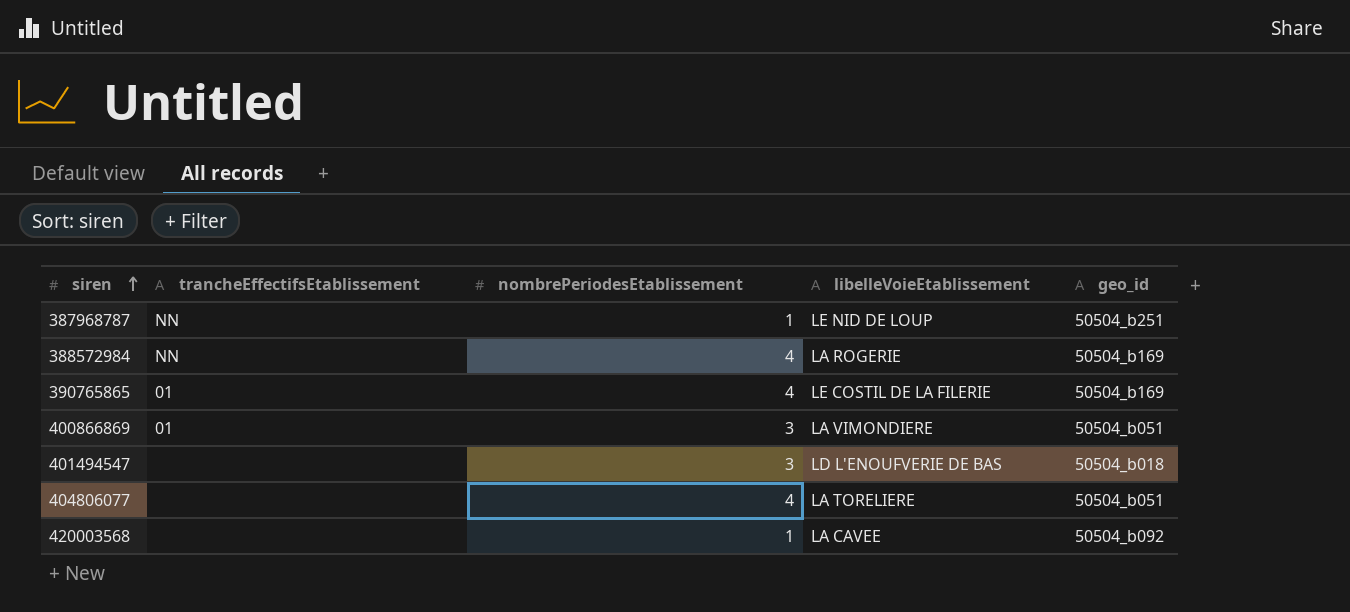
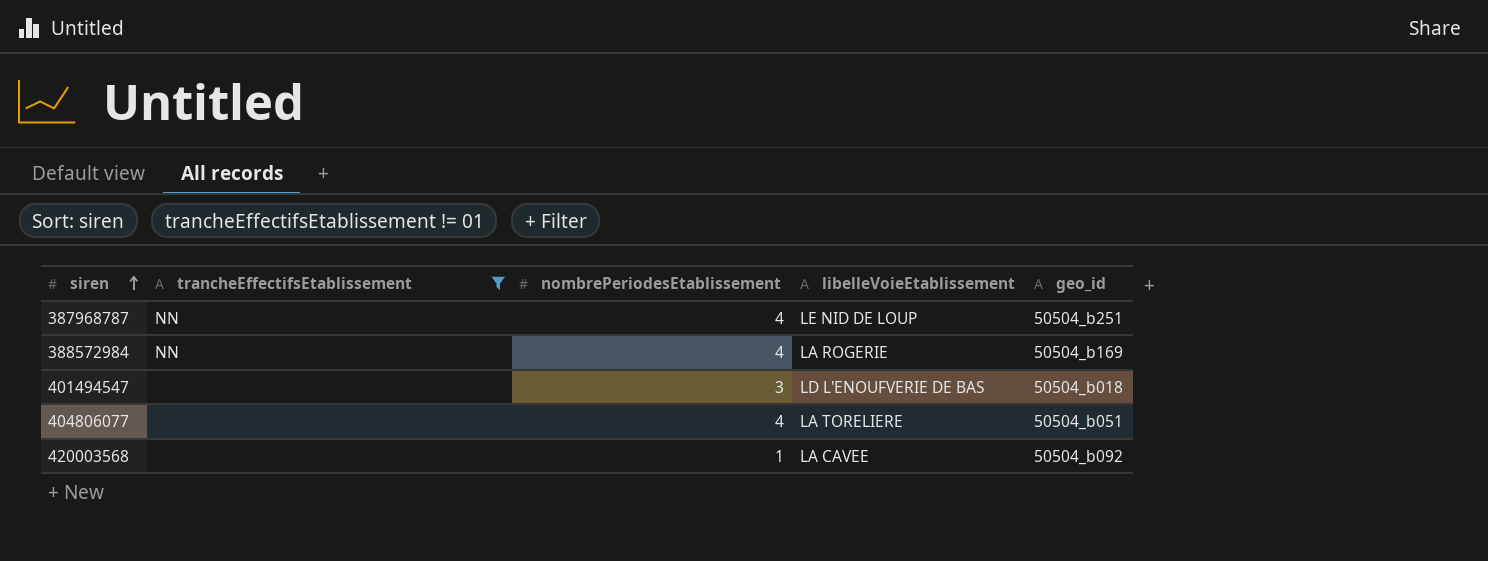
filter: none -> trancheEffectifsEtablissement != 01
387968787 | nombrePeriodesEtablissement: 1 -> 4

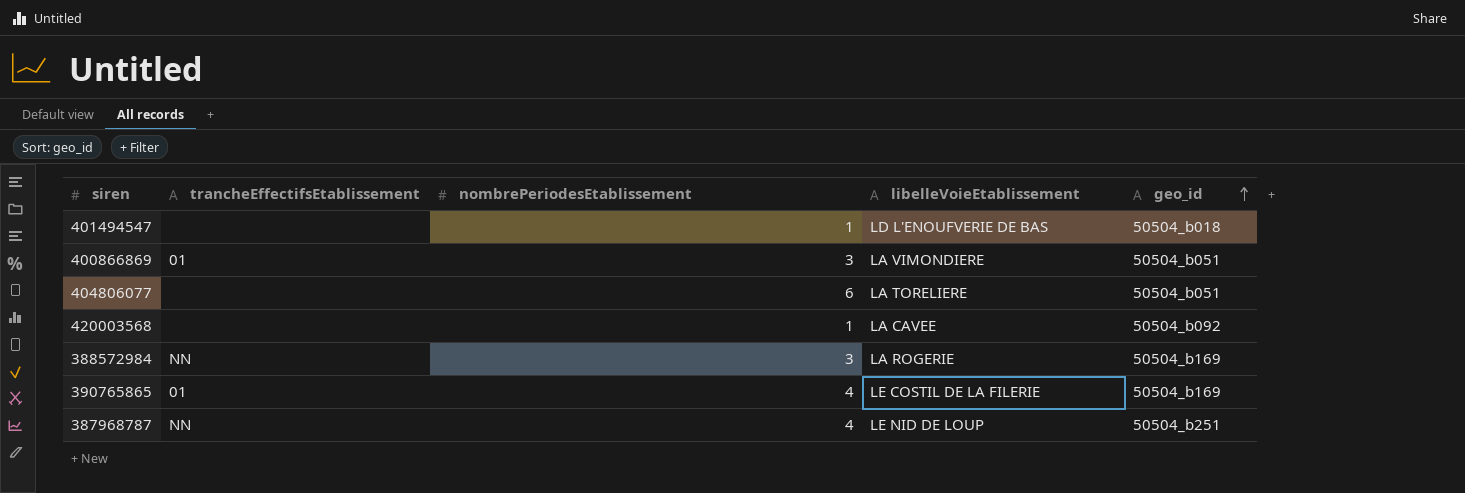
filter: trancheEffectifsEtablissement != 01 -> none
row order: siren ascending -> geo_id ascending
401494547 | nombrePeriodesEtablissement: 3 -> 1
404806077 | nombrePeriodesEtablissement: 4 -> 6
388572984 | nombrePeriodesEtablissement: 4 -> 3

